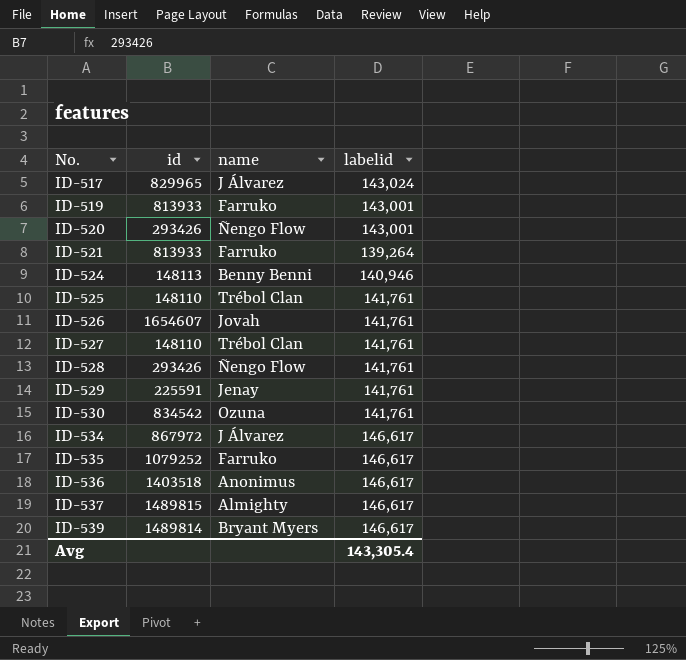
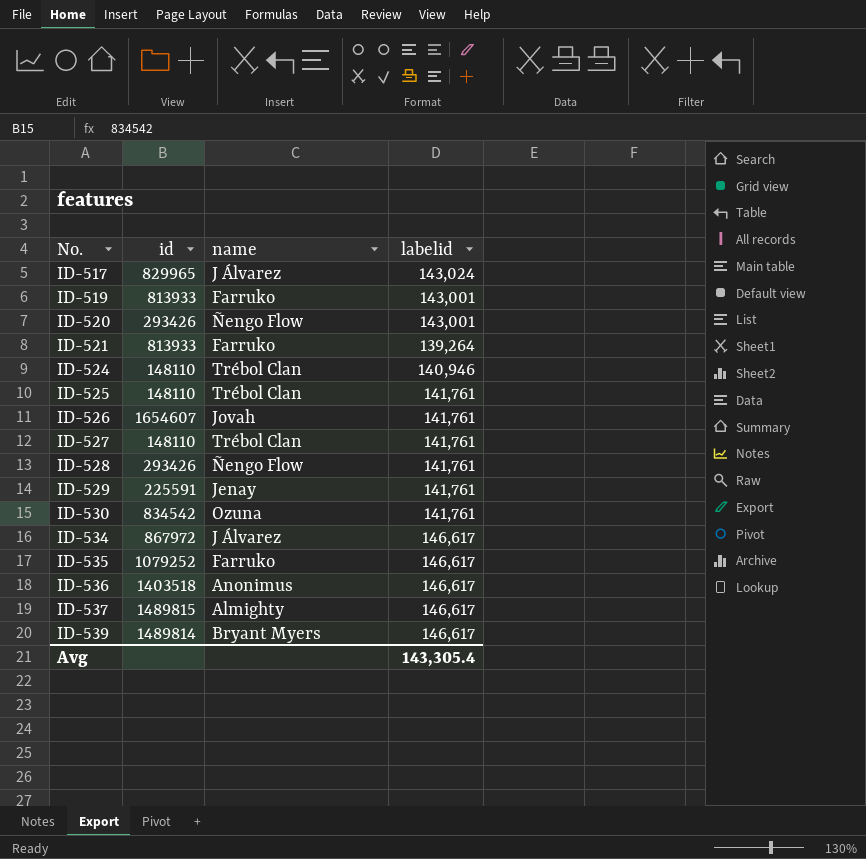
ID-524 | id: 148113 -> 148110
ID-524 | name: Benny Benni -> Trébol Clan

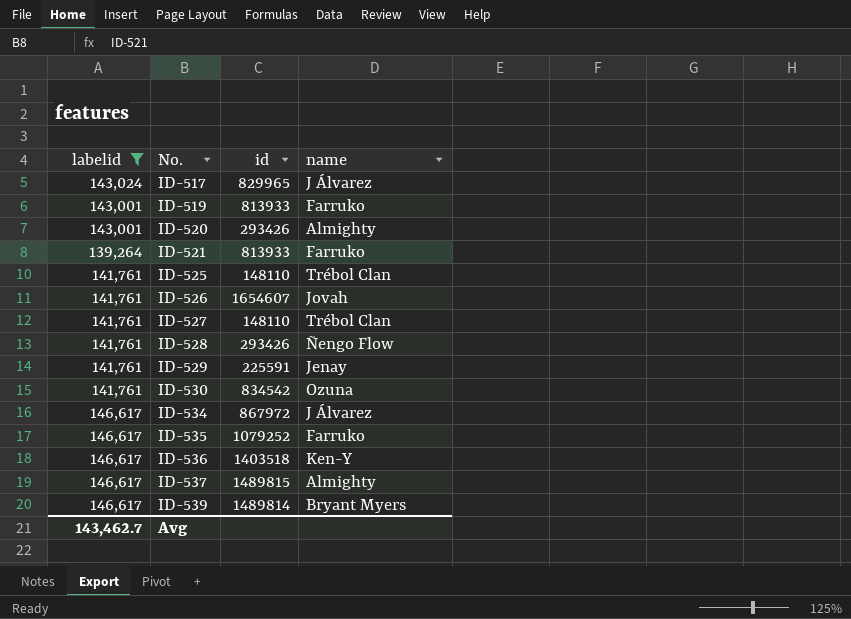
filter: none -> labelid != 140,946
column labelid | position: 4 -> 1
ID-520 | name: Ñengo Flow -> Almighty
ID-536 | name: Anonimus -> Ken‐Y
Avg | labelid: 143,305.4 -> 143,462.7

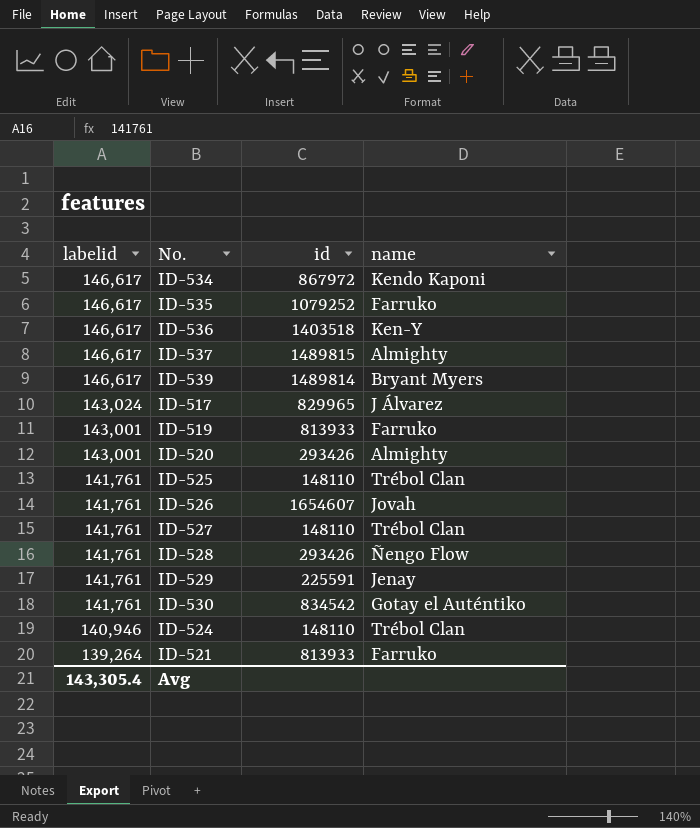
filter: labelid != 140,946 -> none
row order: No. ascending -> labelid descending
ID-534 | name: J Álvarez -> Kendo Kaponi
ID-530 | name: Ozuna -> Gotay el Auténtiko
Avg | labelid: 143,462.7 -> 143,305.4

